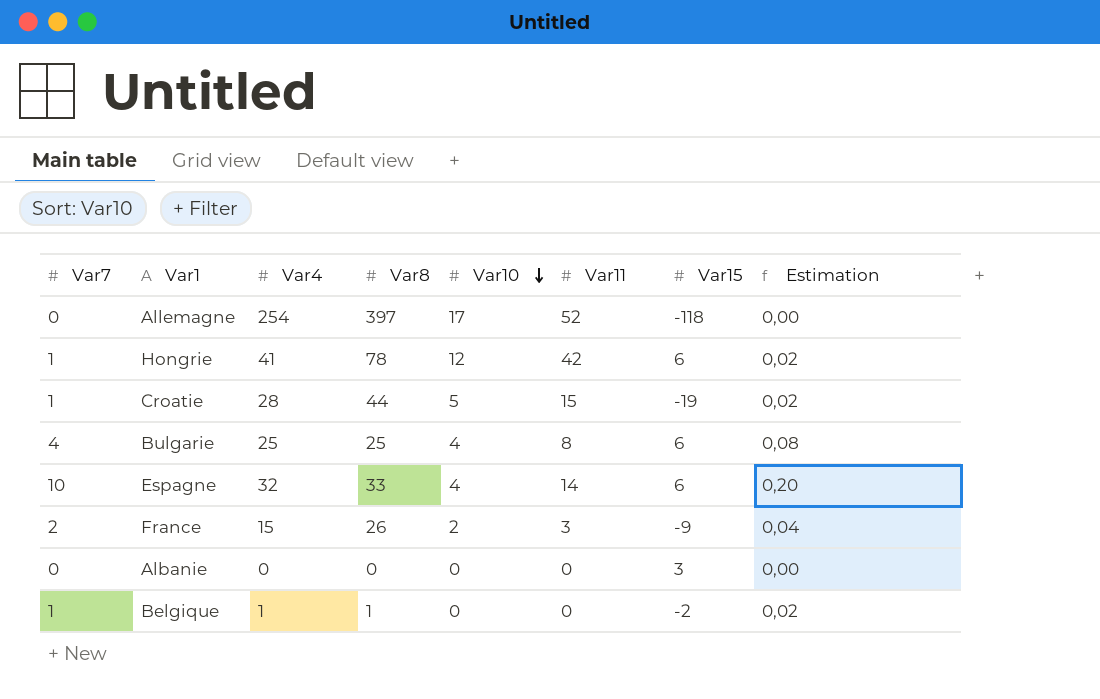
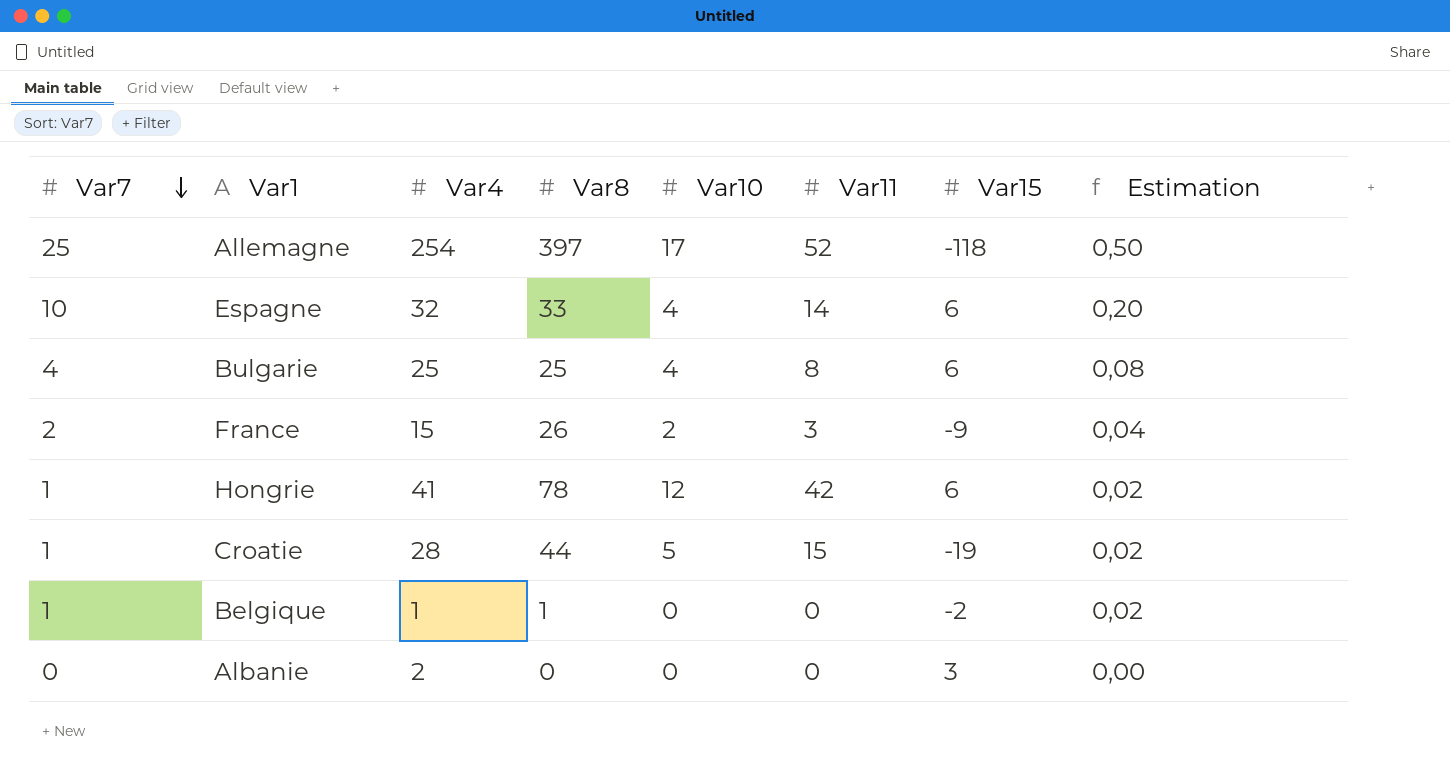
row order: Var10 descending -> Var7 descending
Allemagne | Var7: 0 -> 25
Allemagne | Estimation: 0,00 -> 0,50
Albanie | Var4: 0 -> 2

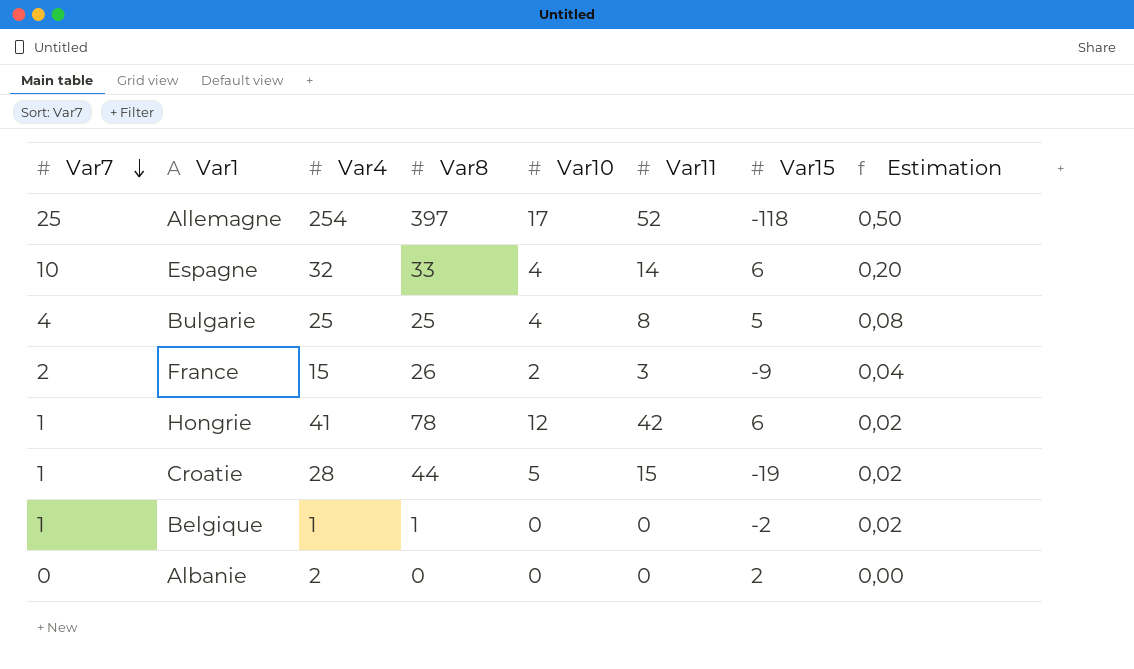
Bulgarie | Var15: 6 -> 5
Albanie | Var15: 3 -> 2

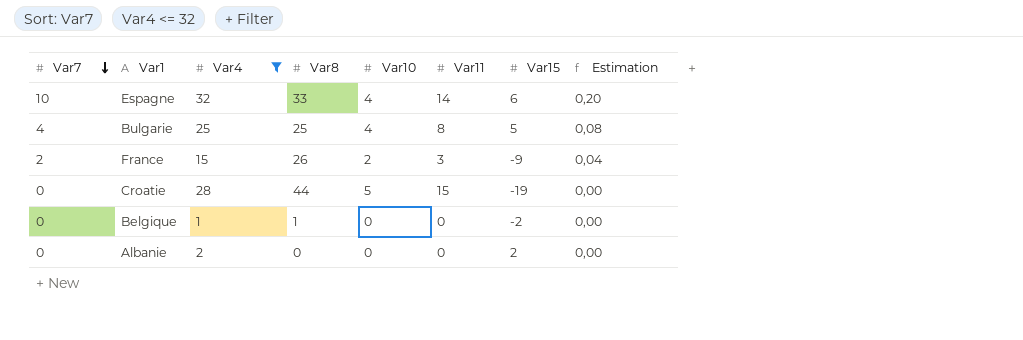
filter: none -> Var4 <= 32
Croatie | Var7: 1 -> 0
Croatie | Estimation: 0,02 -> 0,00
Belgique | Var7: 1 -> 0
Belgique | Estimation: 0,02 -> 0,00

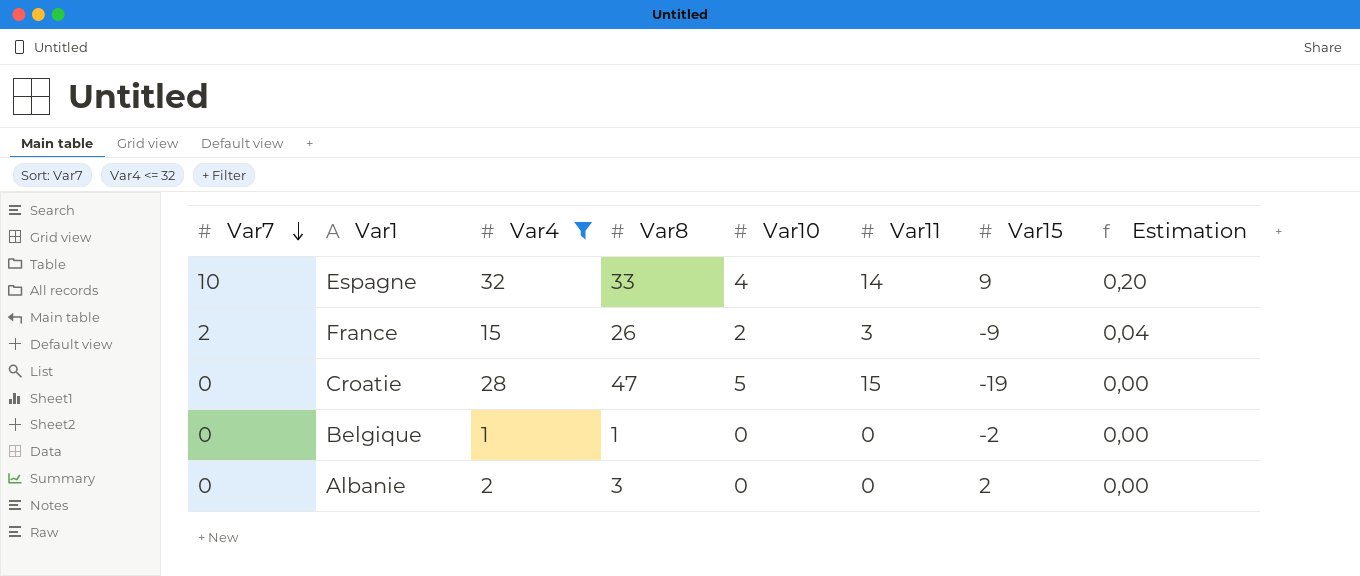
row Bulgarie: 4 | 25 | 25 | 4 | 8 | 5 | 0,08 -> none
Espagne | Var15: 6 -> 9
Croatie | Var8: 44 -> 47
Albanie | Var8: 0 -> 3

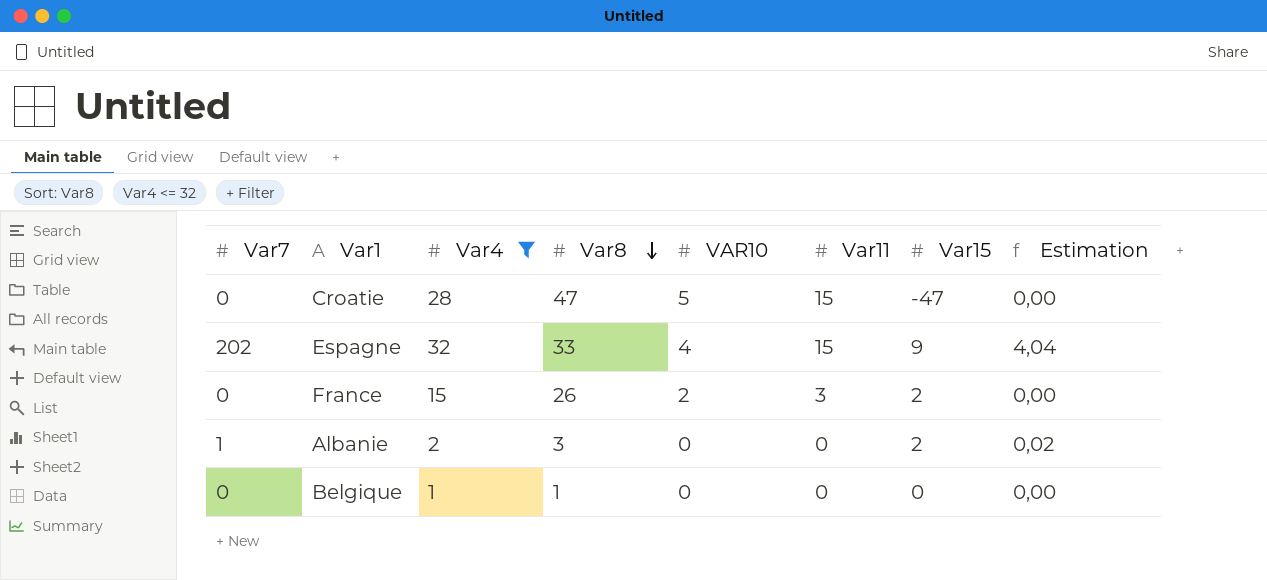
row order: Var7 descending -> Var8 descending
column name: Var10 -> VAR10
Croatie | Var15: -19 -> -47
Espagne | Var7: 10 -> 202
Espagne | Var11: 14 -> 15
Espagne | Estimation: 0,20 -> 4,04
France | Var7: 2 -> 0
France | Var15: -9 -> 2
France | Estimation: 0,04 -> 0,00
Albanie | Var7: 0 -> 1
Albanie | Estimation: 0,00 -> 0,02
Belgique | Var15: -2 -> 0

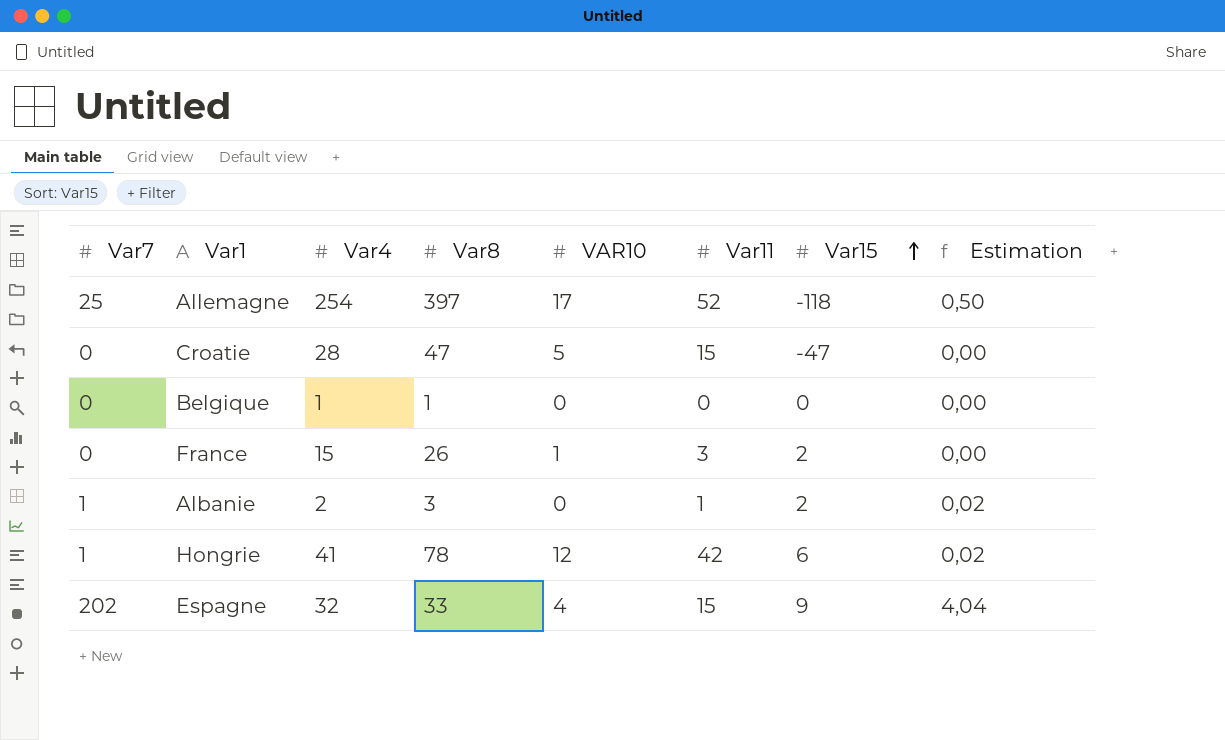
filter: Var4 <= 32 -> none
row order: Var8 descending -> Var15 ascending
France | VAR10: 2 -> 1
Albanie | Var11: 0 -> 1

